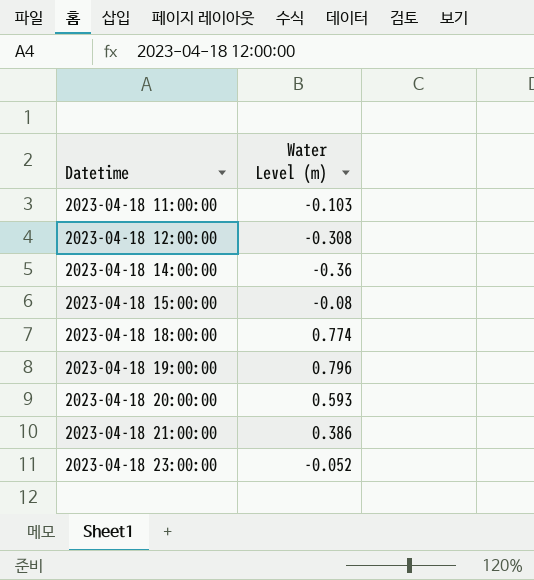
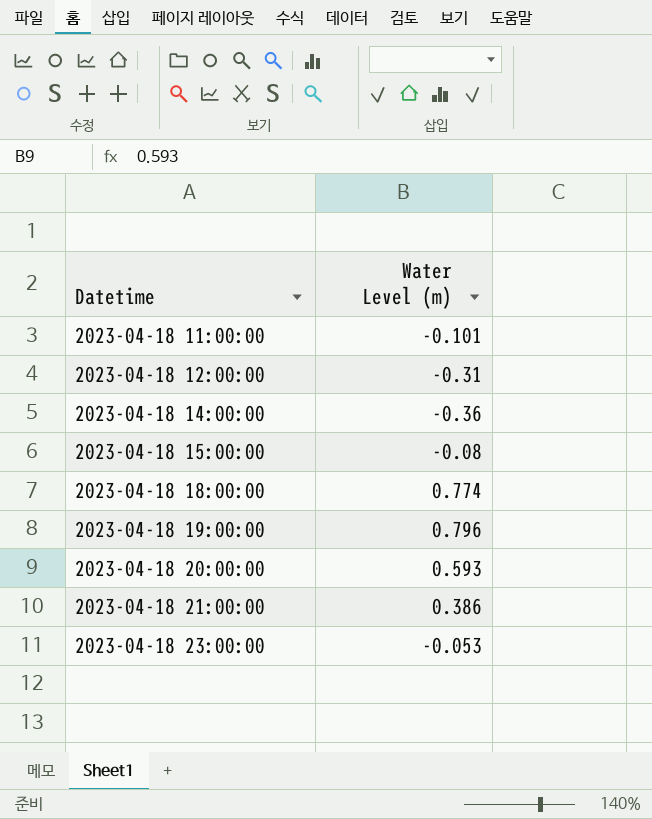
2023-04-18 11:00:00 | Water Level (m): -0.103 -> -0.101
2023-04-18 12:00:00 | Water Level (m): -0.308 -> -0.31
2023-04-18 23:00:00 | Water Level (m): -0.052 -> -0.053

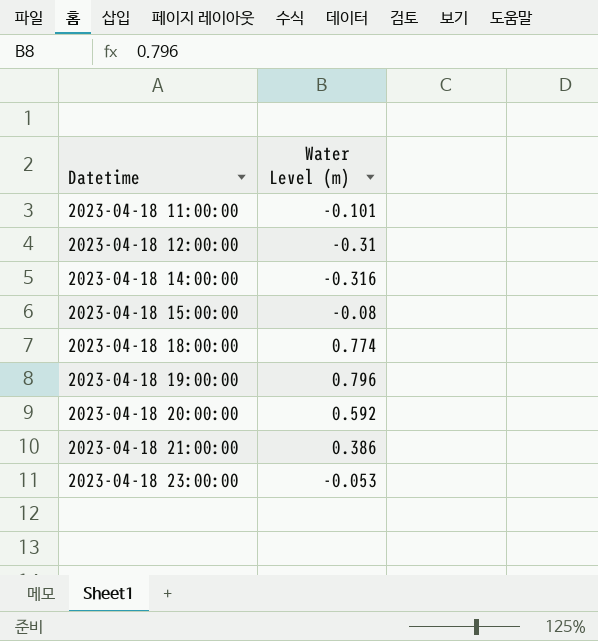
2023-04-18 14:00:00 | Water Level (m): -0.36 -> -0.316
2023-04-18 20:00:00 | Water Level (m): 0.593 -> 0.592

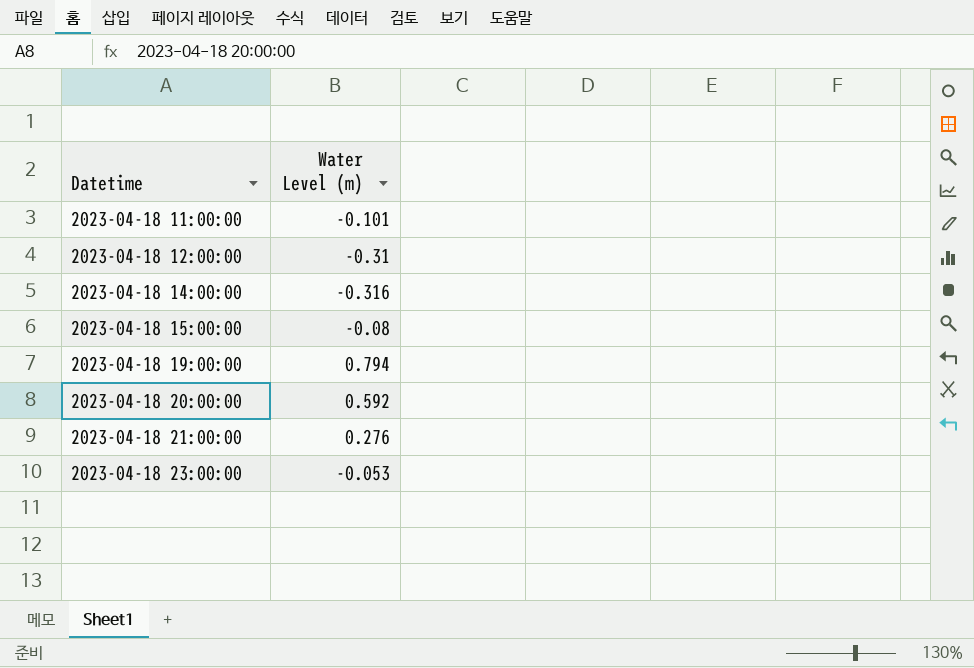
row 2023-04-18 18:00:00: 0.774 -> none
2023-04-18 19:00:00 | Water Level (m): 0.796 -> 0.794
2023-04-18 21:00:00 | Water Level (m): 0.386 -> 0.276

